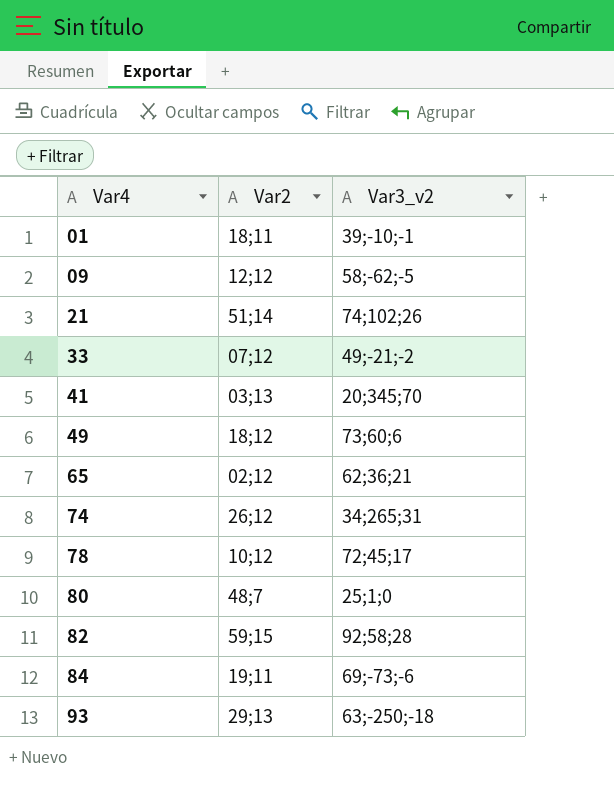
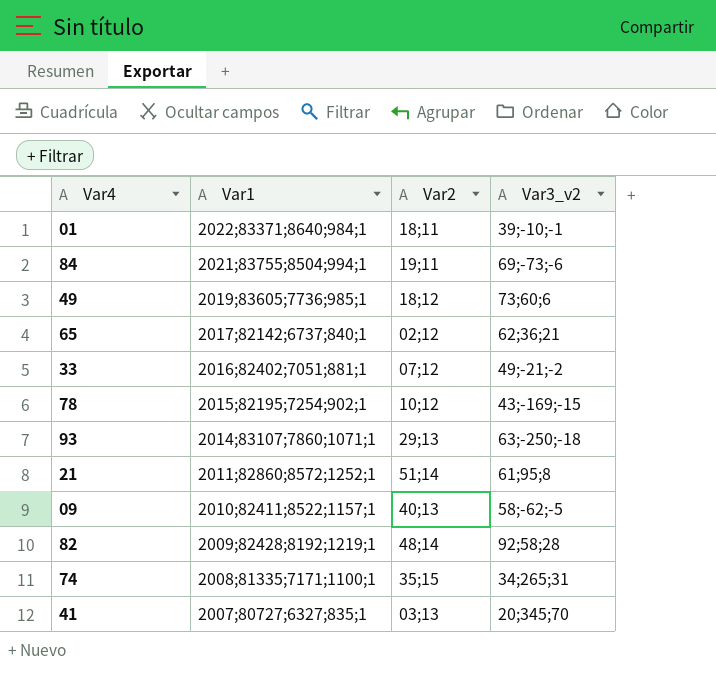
row order: Var4 ascending -> Var1 descending
column Var1 | position: none -> 2
row 80: 48;7 | 25;1;0 -> none
78 | Var3_v2: 72;45;17 -> 43;-169;-15
21 | Var3_v2: 74;102;26 -> 61;95;8
09 | Var2: 12;12 -> 40;13
82 | Var2: 59;15 -> 48;14
74 | Var2: 26;12 -> 35;15

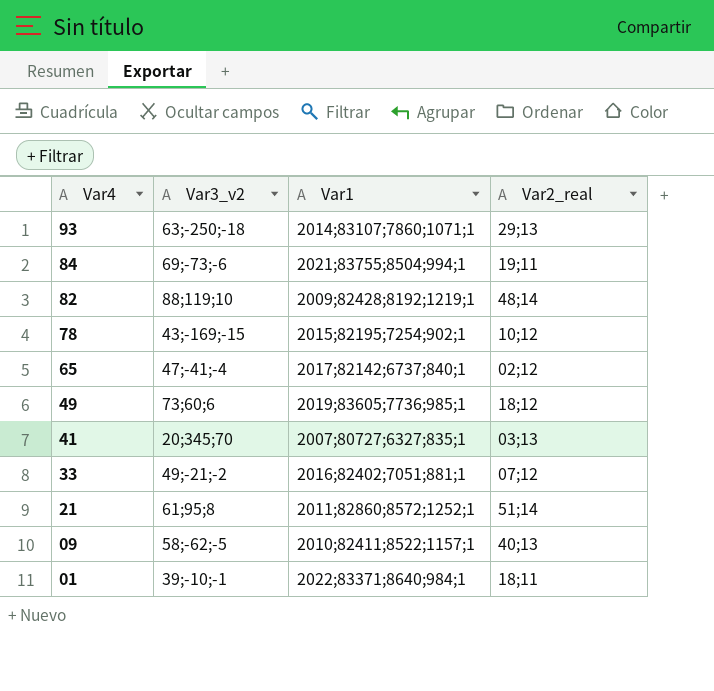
row order: Var1 descending -> Var4 descending
column Var3_v2 | position: 4 -> 2
column name: Var2 -> Var2_real
row 74: 2008;81335;7171;1100;1 | 35;15 | 34;265;31 -> none
82 | Var3_v2: 92;58;28 -> 88;119;10
65 | Var3_v2: 62;36;21 -> 47;-41;-4

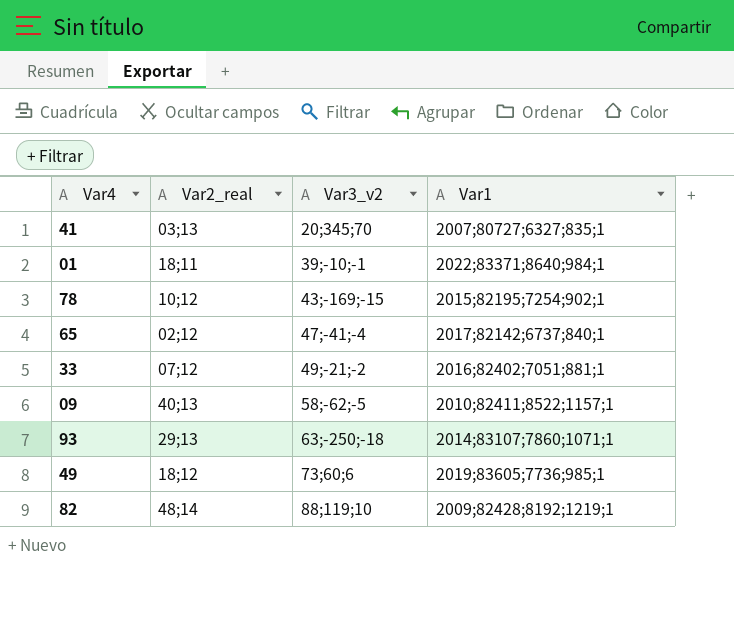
row order: Var4 descending -> Var3_v2 ascending
column Var2_real | position: 4 -> 2
row 84: 69;-73;-6 | 2021;83755;8504;994;1 | 19;11 -> none
row 21: 61;95;8 | 2011;82860;8572;1252;1 | 51;14 -> none

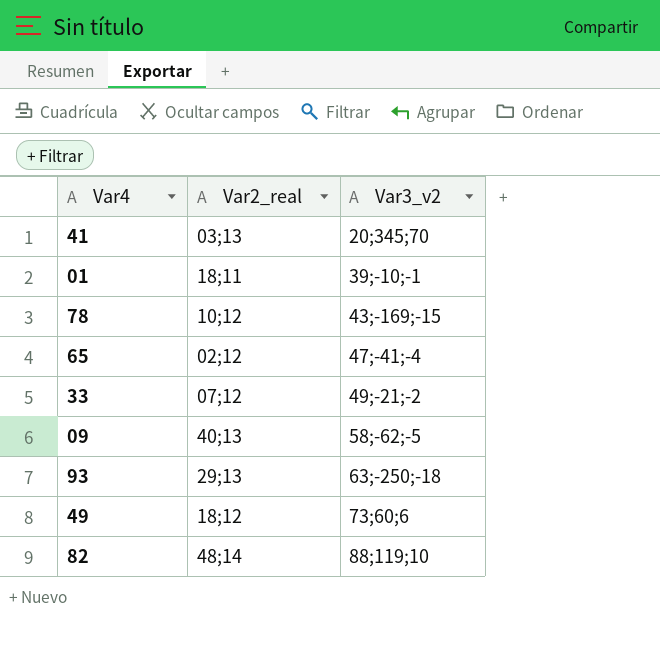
column Var1 | position: 4 -> none

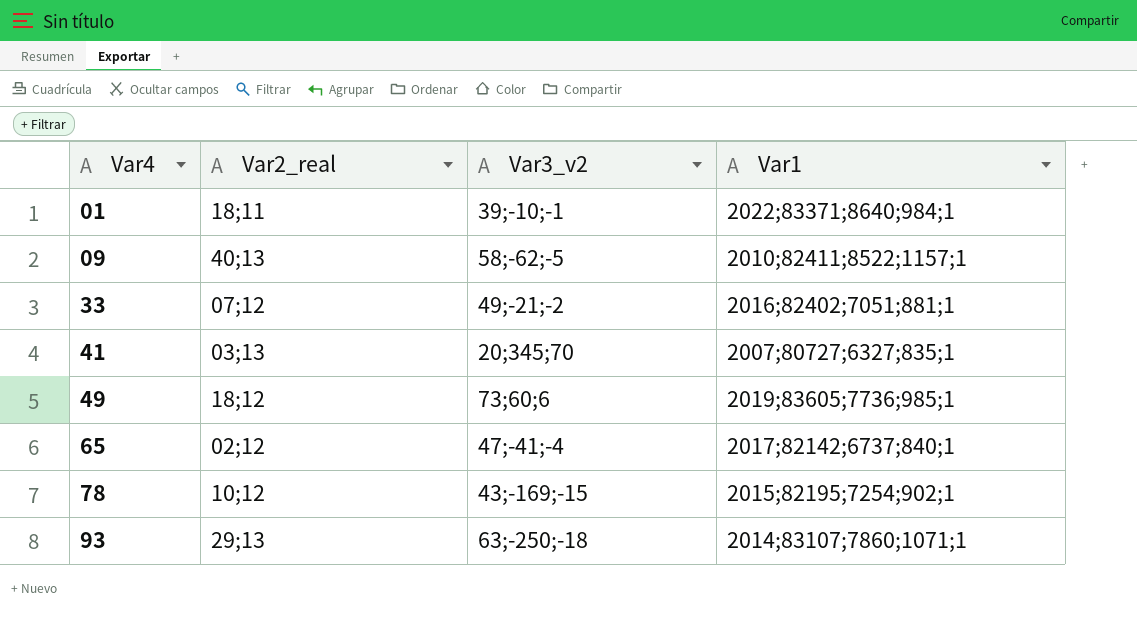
row order: Var3_v2 ascending -> Var4 ascending
column Var1 | position: none -> 4
row 82: 48;14 | 88;119;10 -> none

